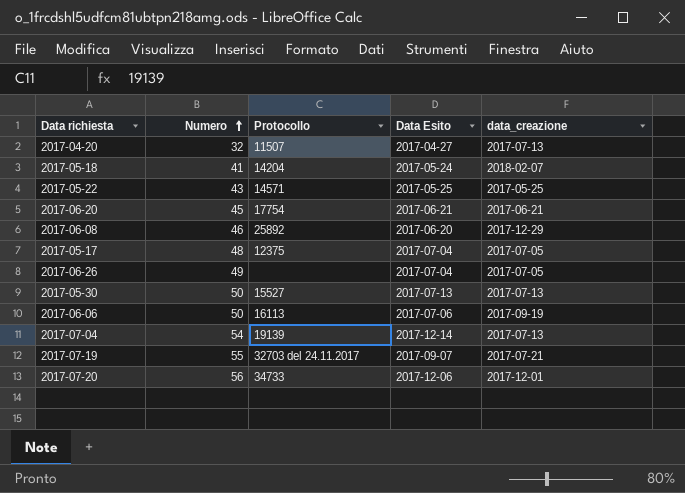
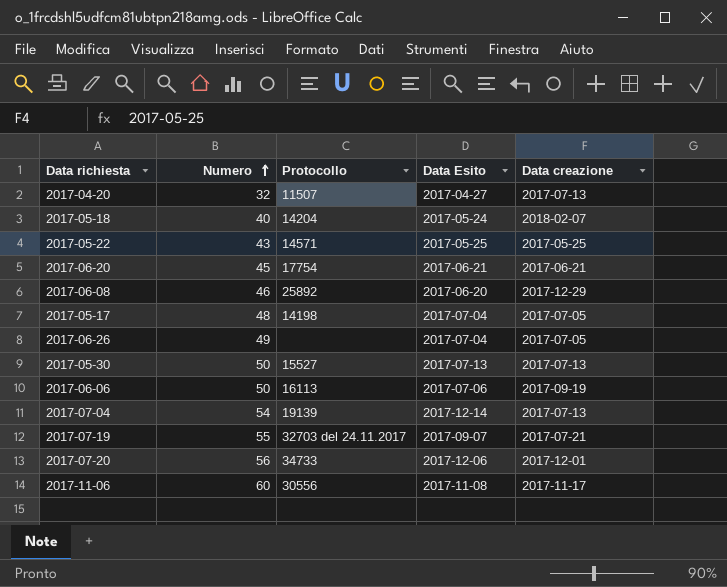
column name: data_creazione -> Data creazione
2017-05-18 | Numero: 41 -> 40
2017-05-17 | Protocollo: 12375 -> 14198
row 2017-11-06: none -> 60 | 30556 | 2017-11-08 | 2017-11-17

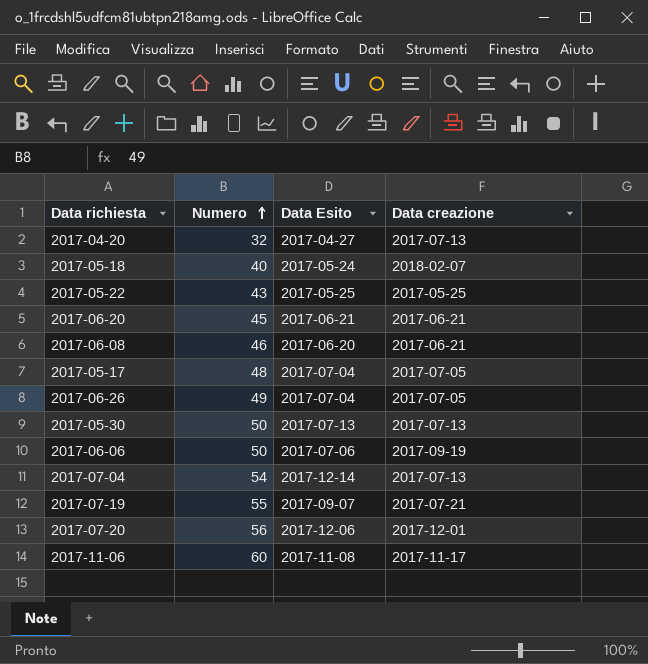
column Protocollo | position: 3 -> none
2017-06-08 | Data creazione: 2017-12-29 -> 2017-06-21

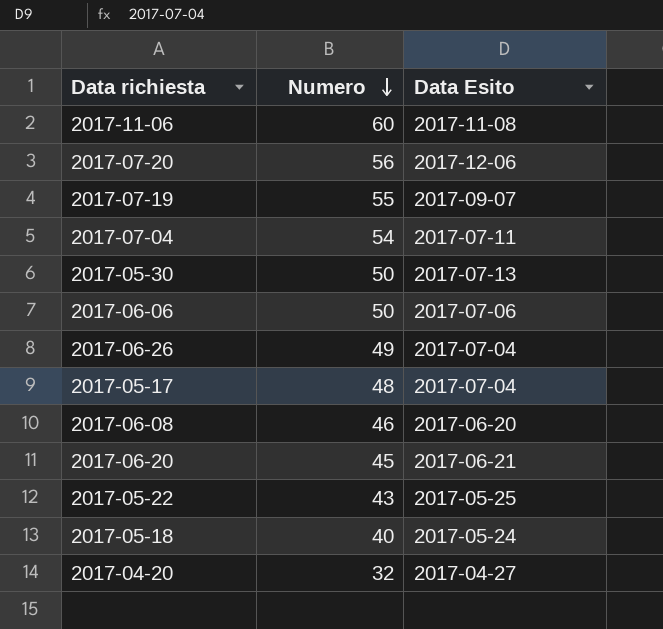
row order: Numero ascending -> Numero descending
column Data creazione | position: 4 -> none
2017-07-04 | Data Esito: 2017-12-14 -> 2017-07-11

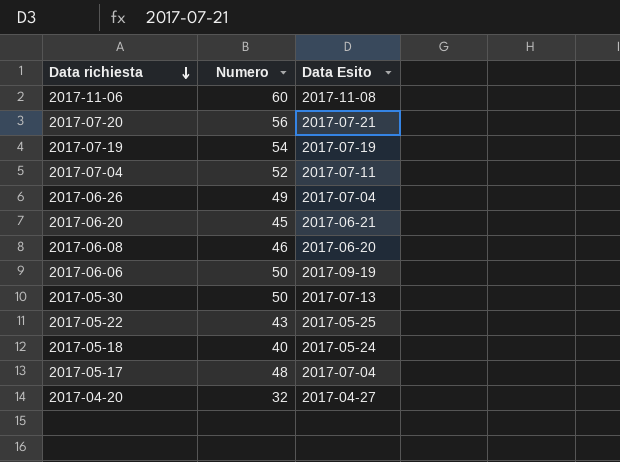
row order: Numero descending -> Data richiesta descending
2017-07-20 | Data Esito: 2017-12-06 -> 2017-07-21
2017-07-19 | Numero: 55 -> 54
2017-07-19 | Data Esito: 2017-09-07 -> 2017-07-19
2017-07-04 | Numero: 54 -> 52
2017-06-06 | Data Esito: 2017-07-06 -> 2017-09-19

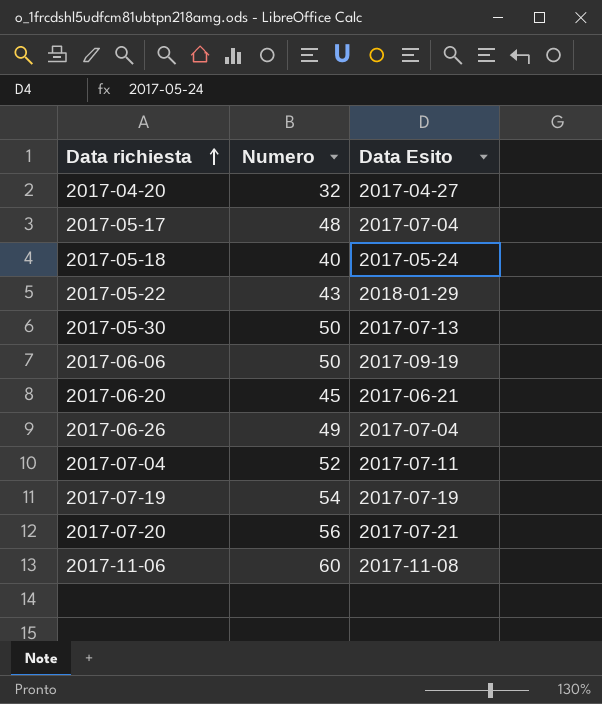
row order: Data richiesta descending -> Data richiesta ascending
row 2017-06-08: 46 | 2017-06-20 -> none
2017-05-22 | Data Esito: 2017-05-25 -> 2018-01-29

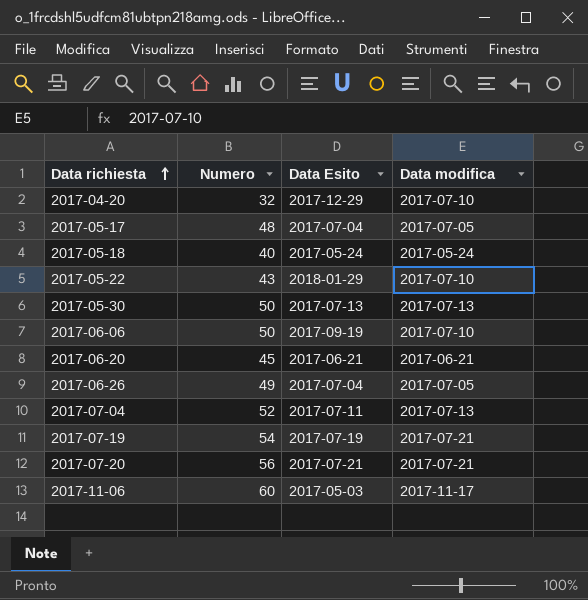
column Data modifica | position: none -> 4
2017-04-20 | Data Esito: 2017-04-27 -> 2017-12-29
2017-11-06 | Data Esito: 2017-11-08 -> 2017-05-03

